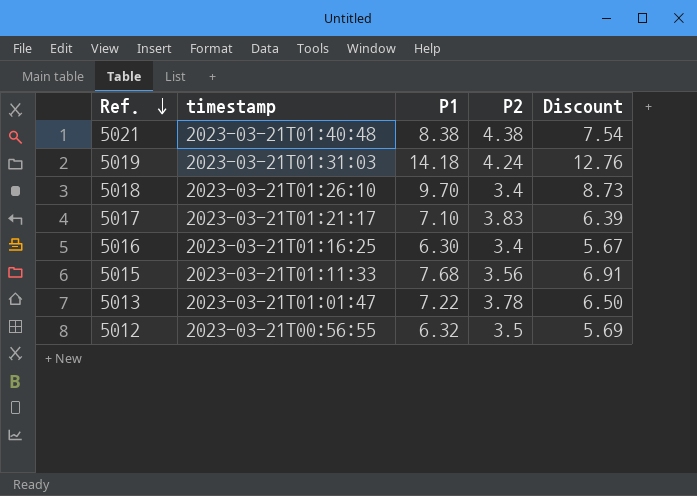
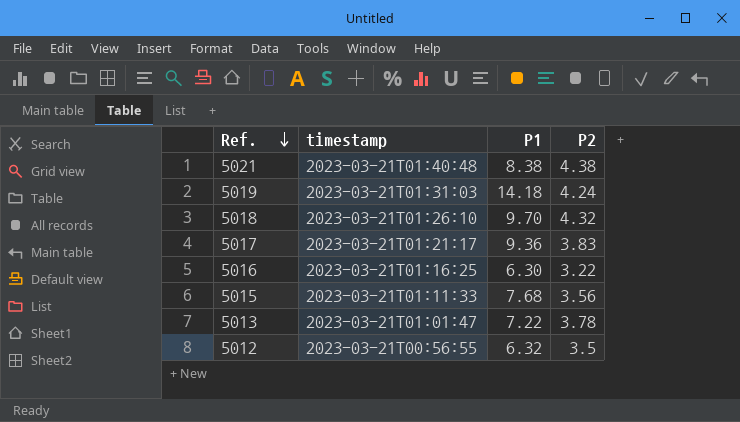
column Discount | formula: [P1] * 0.9 -> none
5018 | P2: 3.4 -> 4.32
5017 | P1: 7.10 -> 9.36
5016 | P2: 3.4 -> 3.22

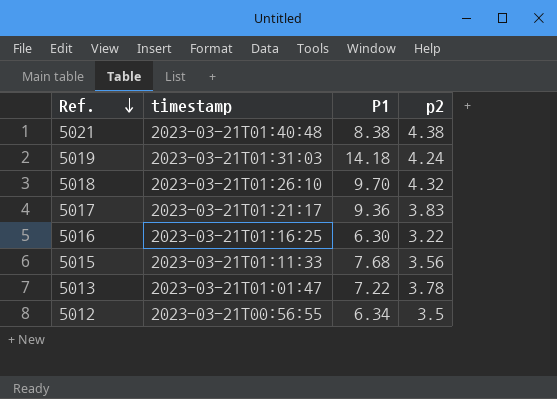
column name: P2 -> p2
5012 | P1: 6.32 -> 6.34

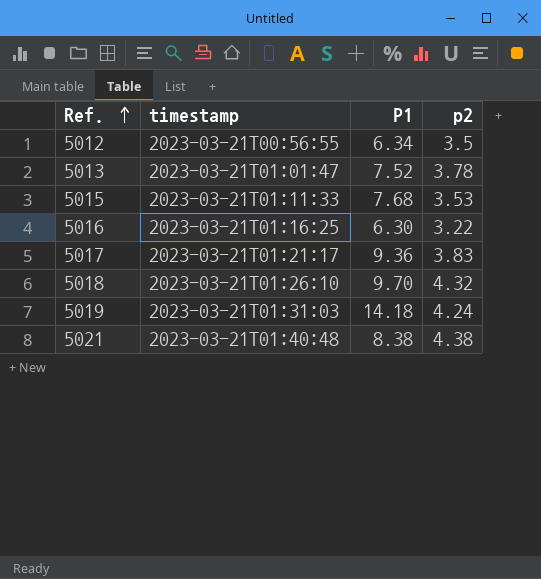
row order: Ref. descending -> Ref. ascending
5013 | P1: 7.22 -> 7.52
5015 | p2: 3.56 -> 3.53

